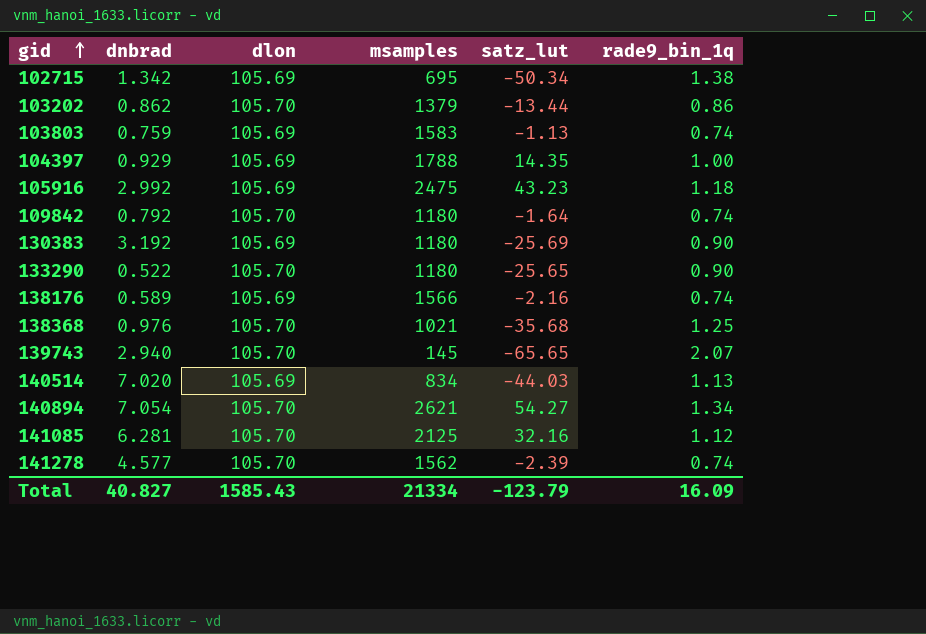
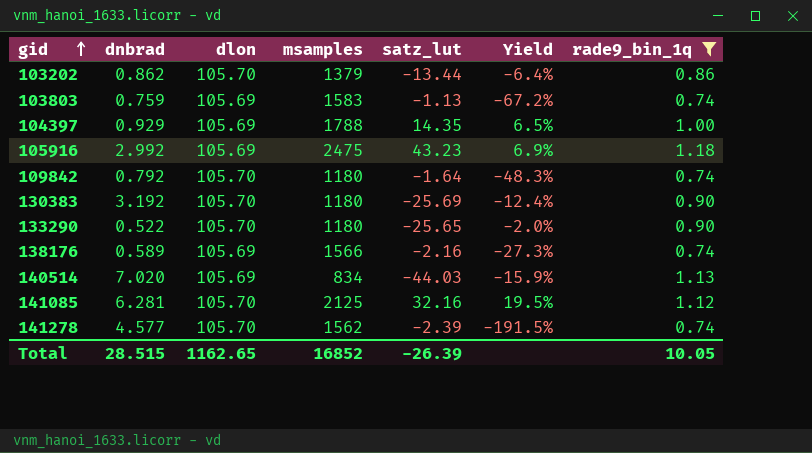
filter: none -> rade9_bin_1q <= 1.18
column Yield | formula: none -> [dnbrad] / [satz_lut]
130383 | dlon: 105.69 -> 105.70
Total | dnbrad: 40.827 -> 28.515
Total | dlon: 1585.43 -> 1162.65
Total | msamples: 21334 -> 16852
Total | satz_lut: -123.79 -> -26.39
Total | rade9_bin_1q: 16.09 -> 10.05

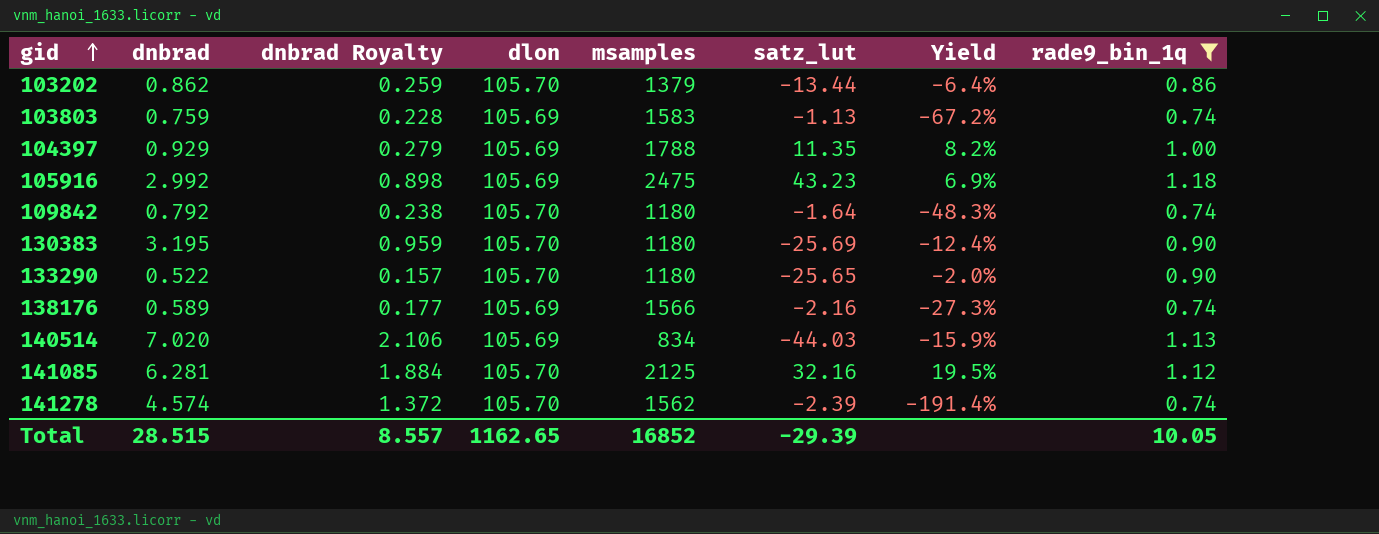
column dnbrad Royalty | formula: none -> [dnbrad] * 0.3
104397 | satz_lut: 14.35 -> 11.35
104397 | Yield: 6.5% -> 8.2%
130383 | dnbrad: 3.192 -> 3.195
141278 | dnbrad: 4.577 -> 4.574
141278 | Yield: -191.5% -> -191.4%
Total | satz_lut: -26.39 -> -29.39

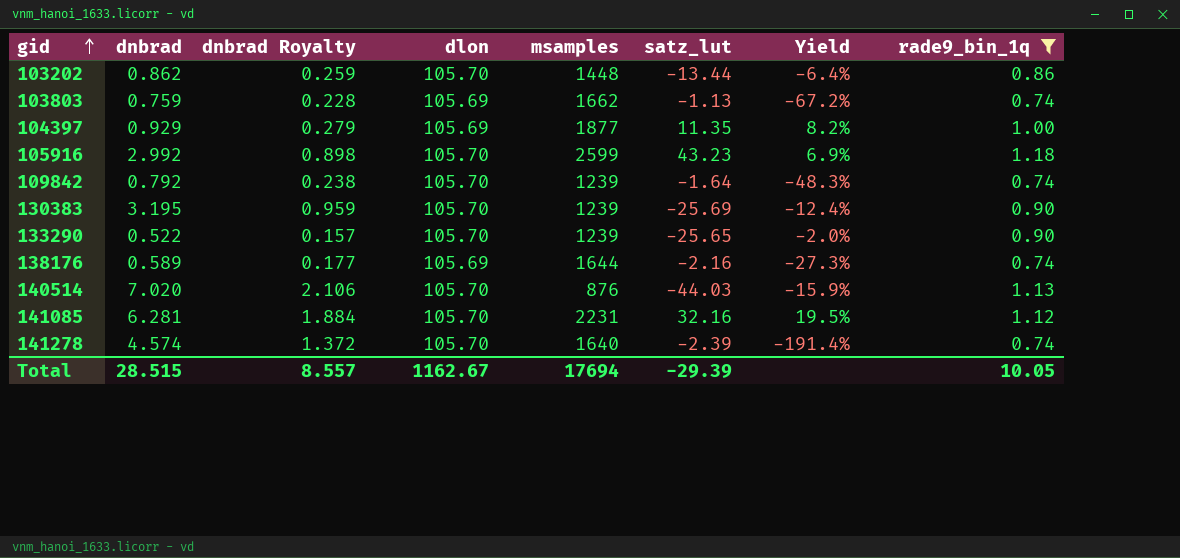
103202 | msamples: 1379 -> 1448
103803 | msamples: 1583 -> 1662
104397 | msamples: 1788 -> 1877
105916 | dlon: 105.69 -> 105.70
105916 | msamples: 2475 -> 2599
109842 | msamples: 1180 -> 1239
130383 | msamples: 1180 -> 1239
133290 | msamples: 1180 -> 1239
138176 | msamples: 1566 -> 1644
140514 | dlon: 105.69 -> 105.70
140514 | msamples: 834 -> 876
141085 | msamples: 2125 -> 2231
141278 | msamples: 1562 -> 1640
Total | dlon: 1162.65 -> 1162.67
Total | msamples: 16852 -> 17694

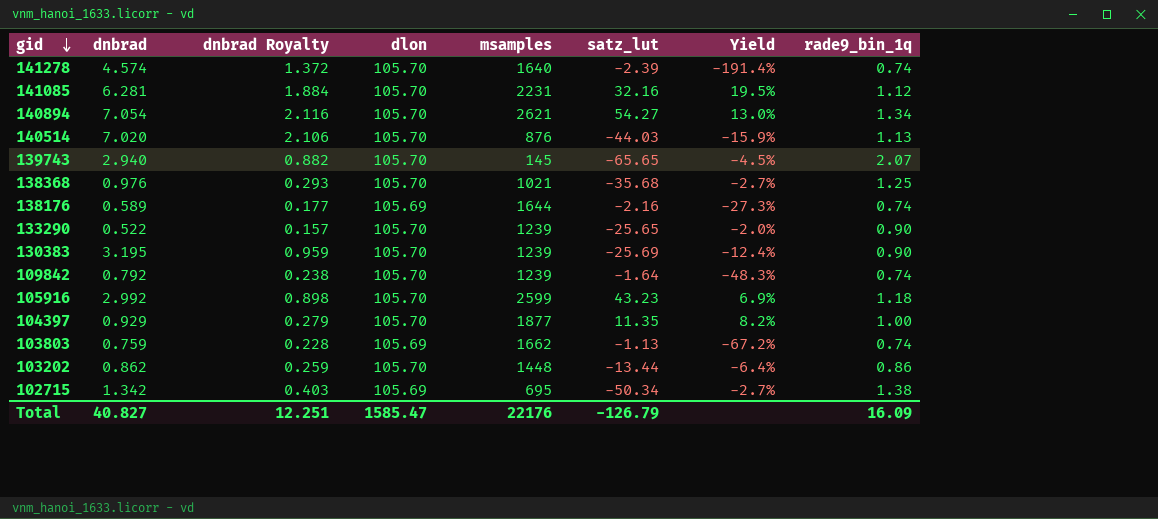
filter: rade9_bin_1q <= 1.18 -> none
row order: gid ascending -> gid descending
104397 | dlon: 105.69 -> 105.70
Total | dnbrad: 28.515 -> 40.827
Total | dnbrad Royalty: 8.557 -> 12.251
Total | dlon: 1162.67 -> 1585.47
Total | msamples: 17694 -> 22176
Total | satz_lut: -29.39 -> -126.79
Total | rade9_bin_1q: 10.05 -> 16.09

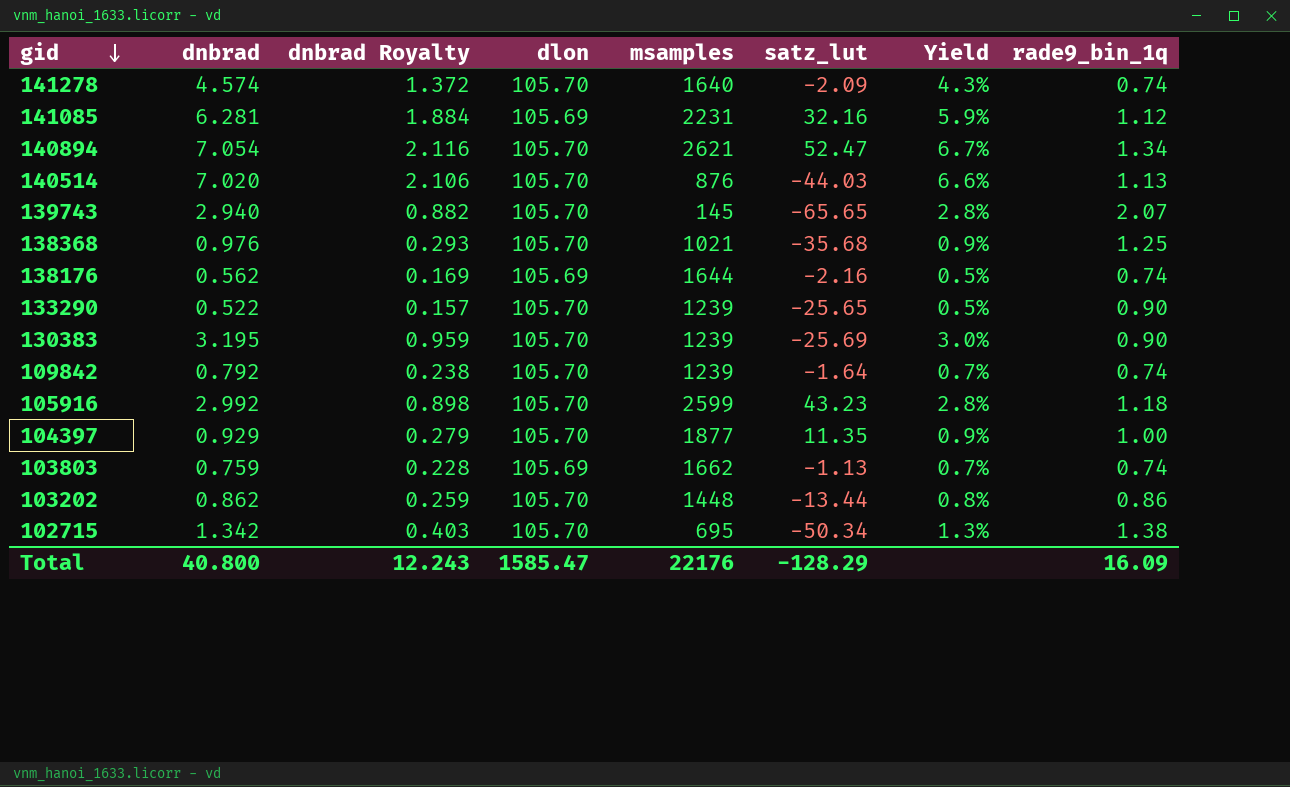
column Yield | formula: [dnbrad] / [satz_lut] -> [dnbrad] / [dlon]
141278 | satz_lut: -2.39 -> -2.09
141085 | dlon: 105.70 -> 105.69
140894 | satz_lut: 54.27 -> 52.47
138176 | dnbrad: 0.589 -> 0.562
138176 | dnbrad Royalty: 0.177 -> 0.169
102715 | dlon: 105.69 -> 105.70
Total | dnbrad: 40.827 -> 40.800
Total | dnbrad Royalty: 12.251 -> 12.243
Total | satz_lut: -126.79 -> -128.29

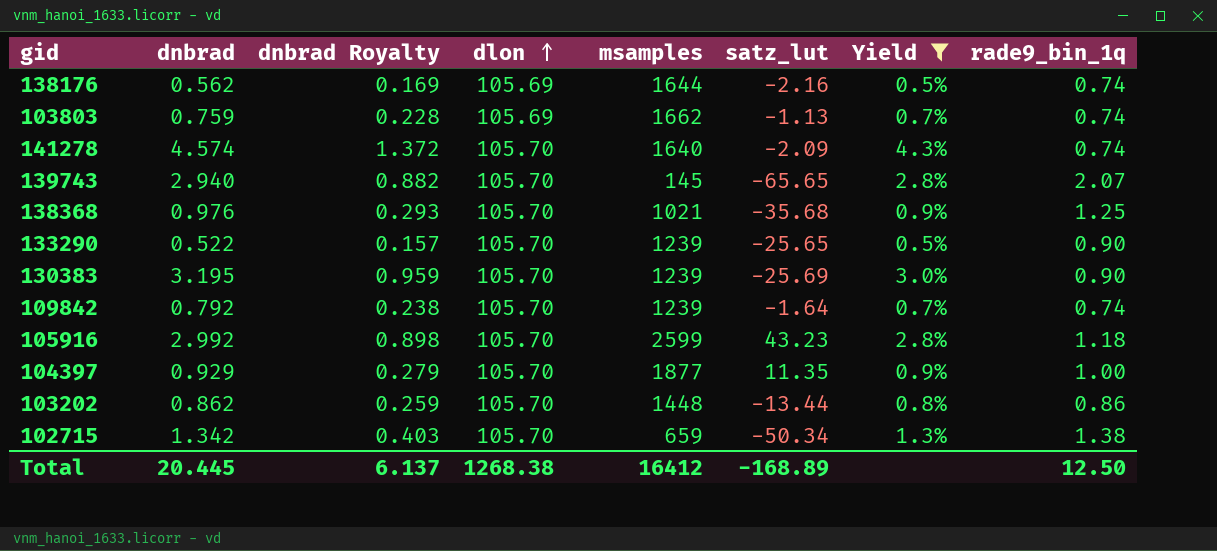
filter: none -> Yield <= 4.3%
row order: gid descending -> dlon ascending
102715 | msamples: 695 -> 659
Total | dnbrad: 40.800 -> 20.445
Total | dnbrad Royalty: 12.243 -> 6.137
Total | dlon: 1585.47 -> 1268.38
Total | msamples: 22176 -> 16412
Total | satz_lut: -128.29 -> -168.89
Total | rade9_bin_1q: 16.09 -> 12.50

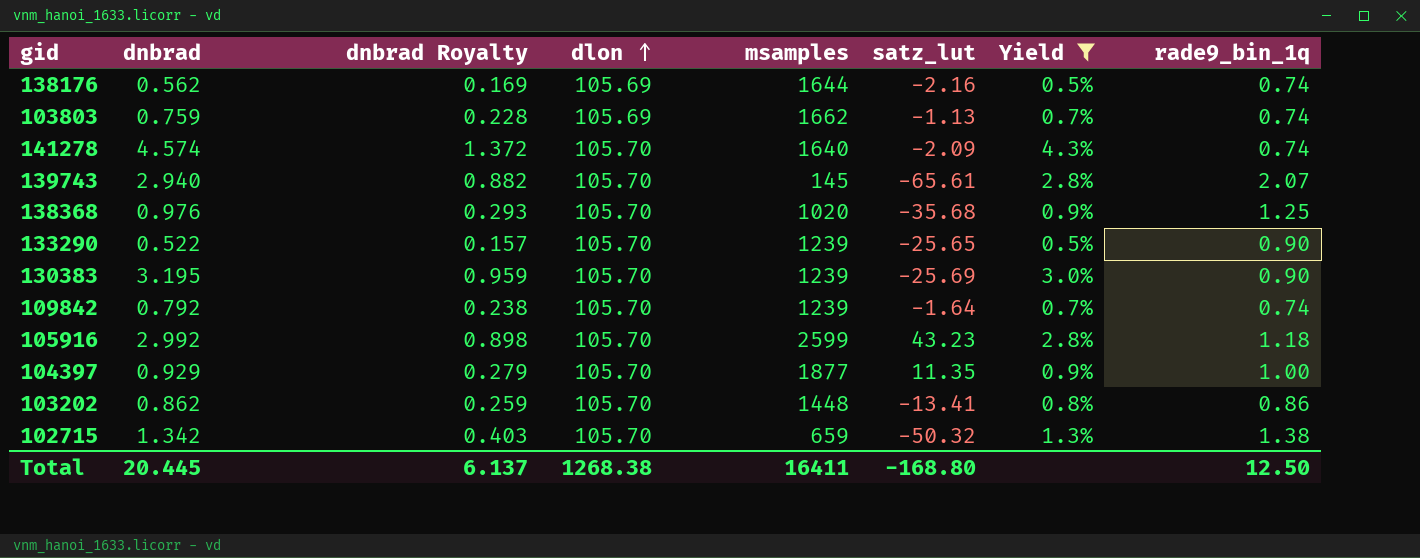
139743 | satz_lut: -65.65 -> -65.61
138368 | msamples: 1021 -> 1020
103202 | satz_lut: -13.44 -> -13.41
102715 | satz_lut: -50.34 -> -50.32
Total | msamples: 16412 -> 16411
Total | satz_lut: -168.89 -> -168.80

